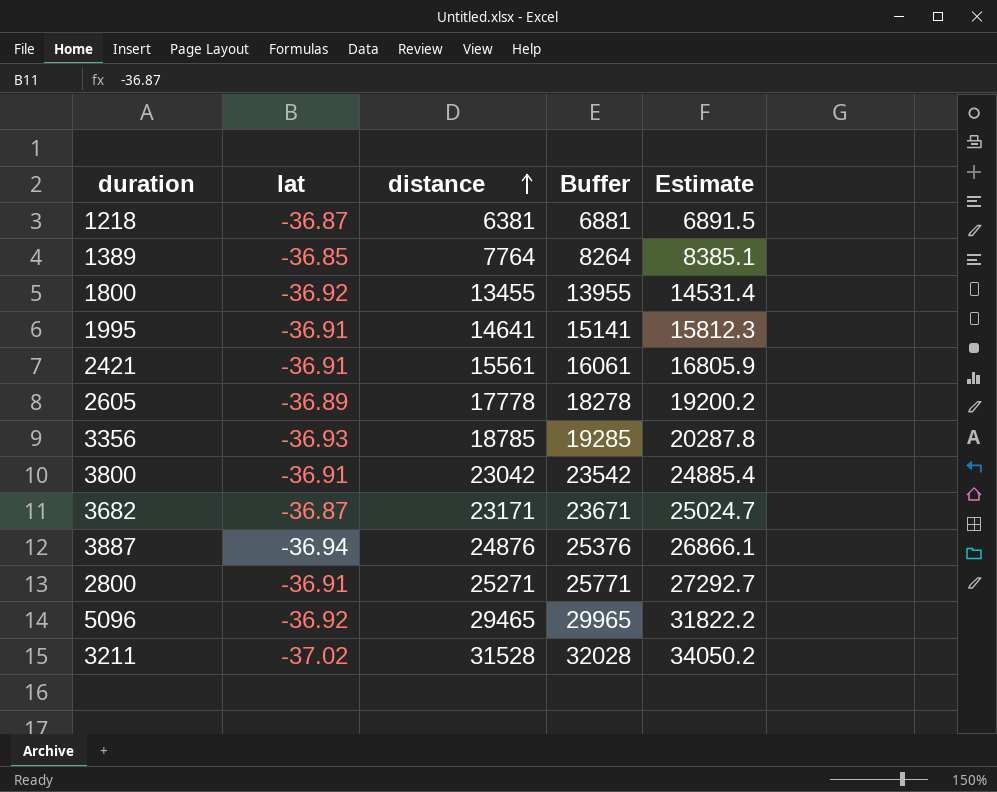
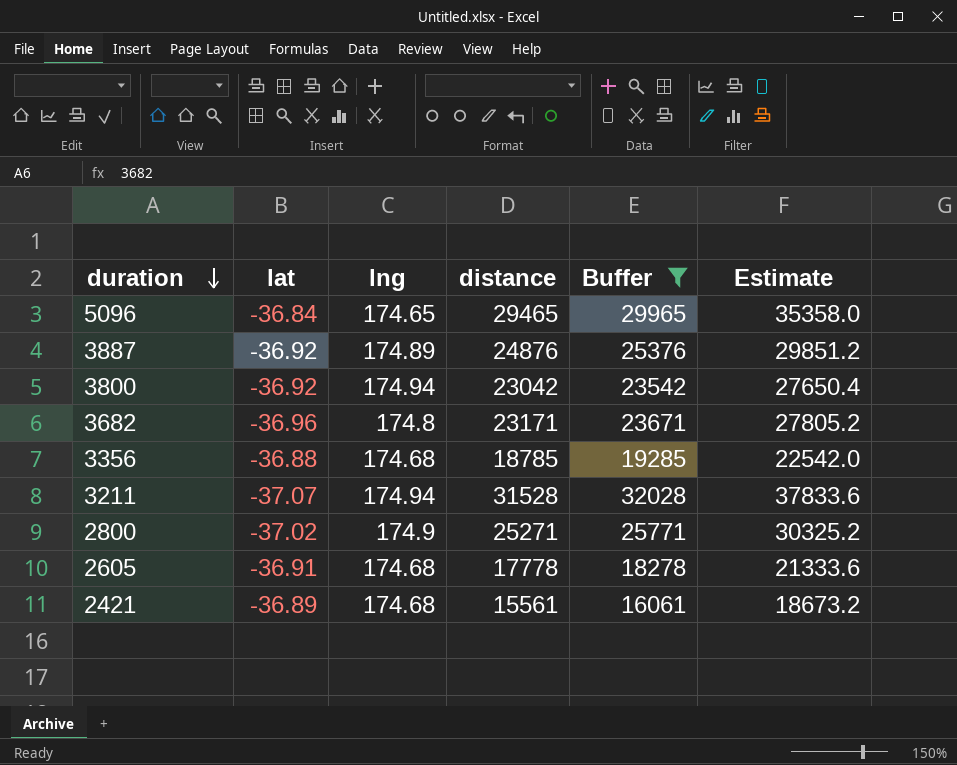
filter: none -> Buffer >= 16061
row order: distance ascending -> duration descending
column lng | position: none -> 3
column Estimate | formula: [distance] * 1.08 -> [distance] * 1.2
5096 | lat: -36.92 -> -36.84
3887 | lat: -36.94 -> -36.92
3800 | lat: -36.91 -> -36.92
3682 | lat: -36.87 -> -36.96
3356 | lat: -36.93 -> -36.88
3211 | lat: -37.02 -> -37.07
2800 | lat: -36.91 -> -37.02
2605 | lat: -36.89 -> -36.91
2421 | lat: -36.91 -> -36.89

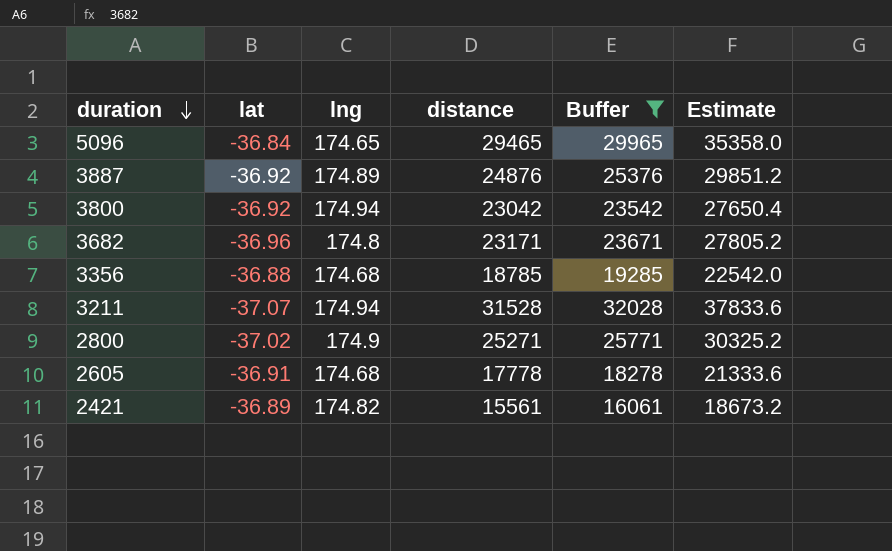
2421 | lng: 174.68 -> 174.82

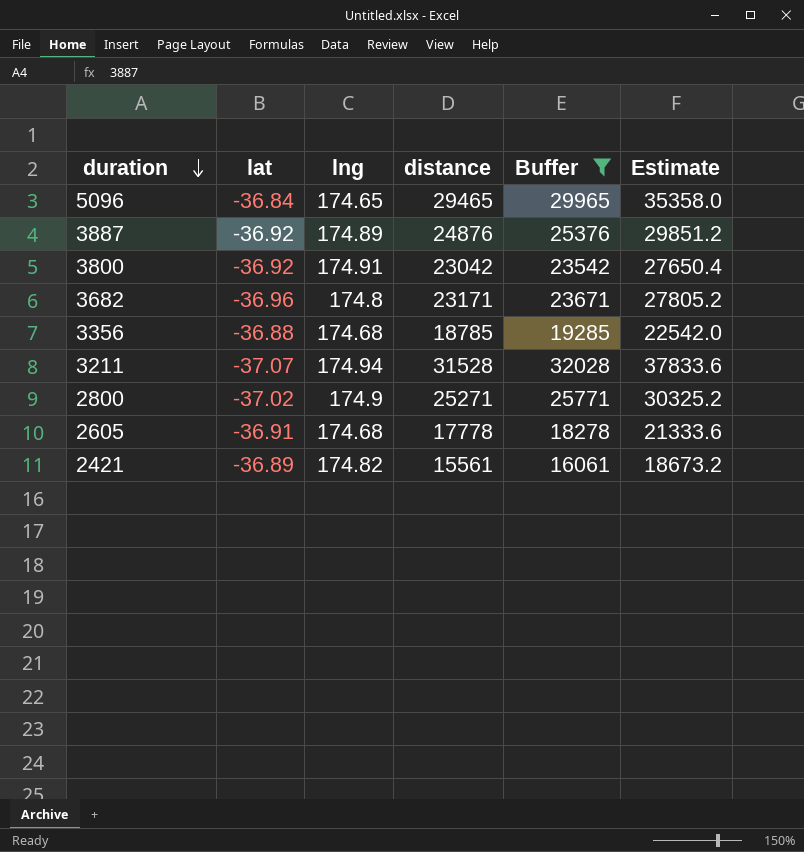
3800 | lng: 174.94 -> 174.91

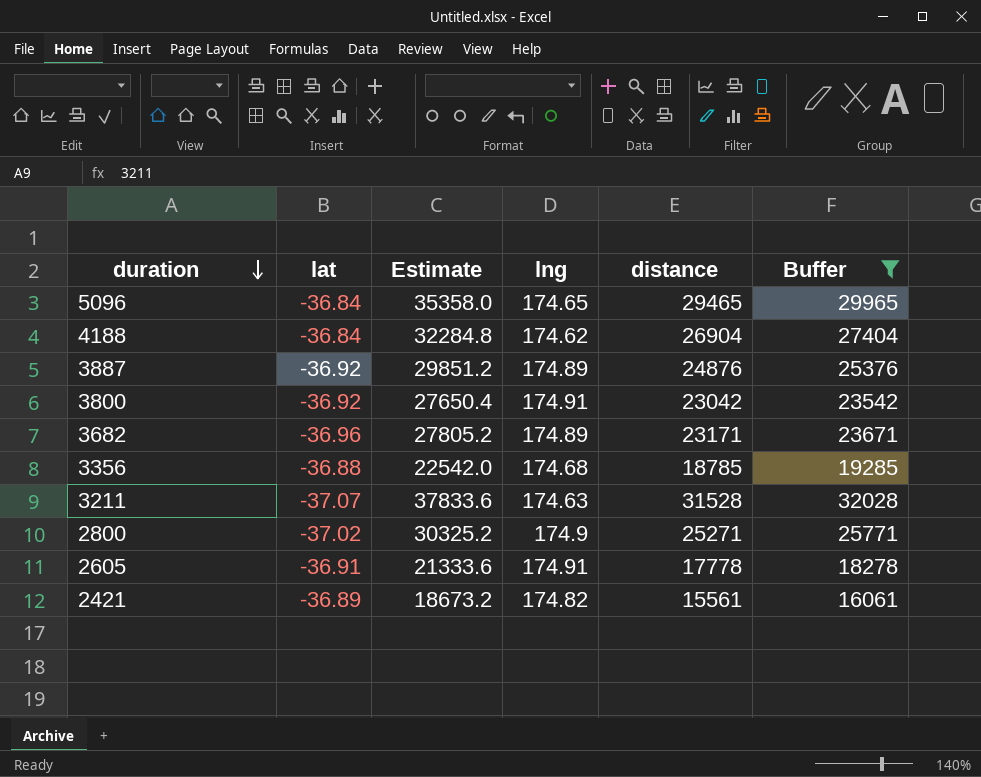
column Estimate | position: 6 -> 3
row 4188: none -> -36.84 | 32284.8 | 174.62 | 26904 | 27404
3682 | lng: 174.8 -> 174.89
3211 | lng: 174.94 -> 174.63
2605 | lng: 174.68 -> 174.91

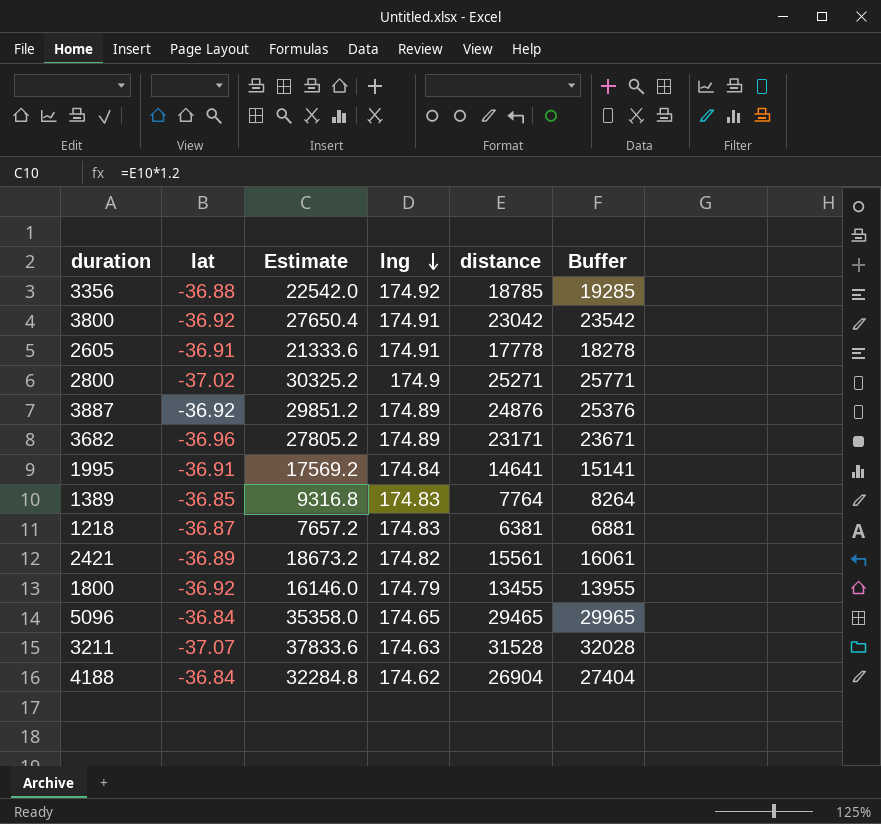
filter: Buffer >= 16061 -> none
row order: duration descending -> lng descending
3356 | lng: 174.68 -> 174.92

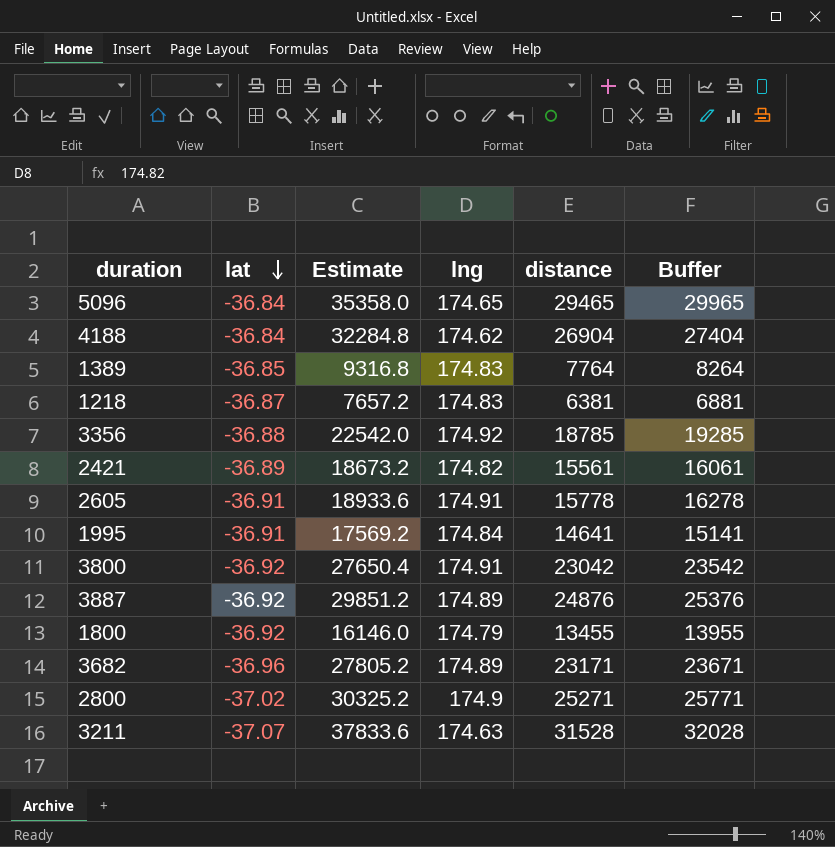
row order: lng descending -> lat descending
2605 | Estimate: 21333.6 -> 18933.6
2605 | distance: 17778 -> 15778
2605 | Buffer: 18278 -> 16278

